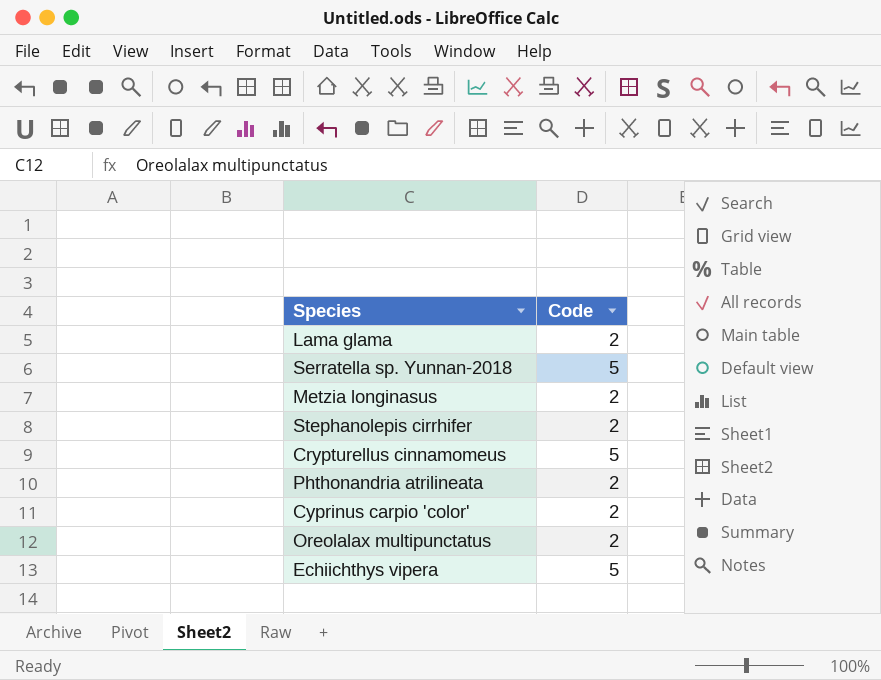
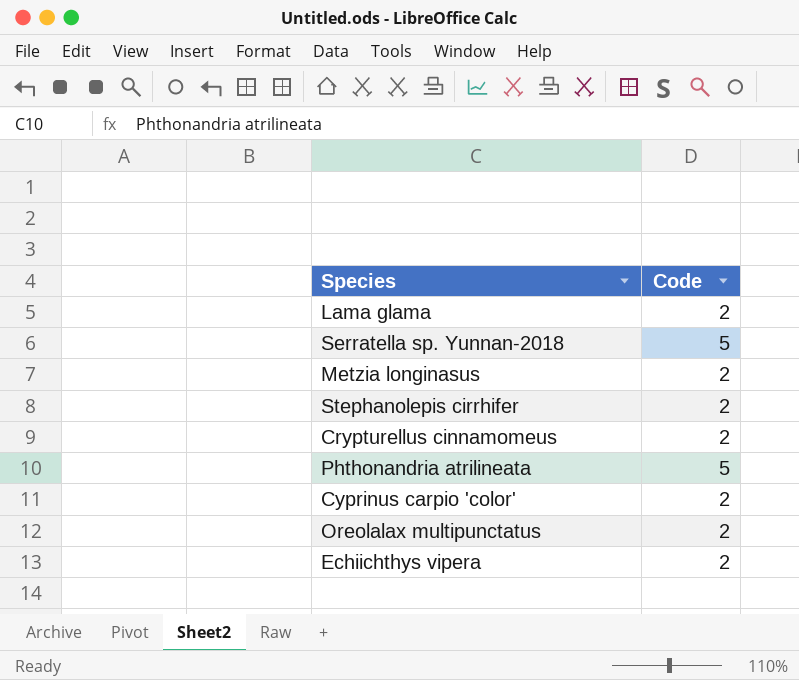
Crypturellus cinnamomeus | Code: 5 -> 2
Phthonandria atrilineata | Code: 2 -> 5
Echiichthys vipera | Code: 5 -> 2

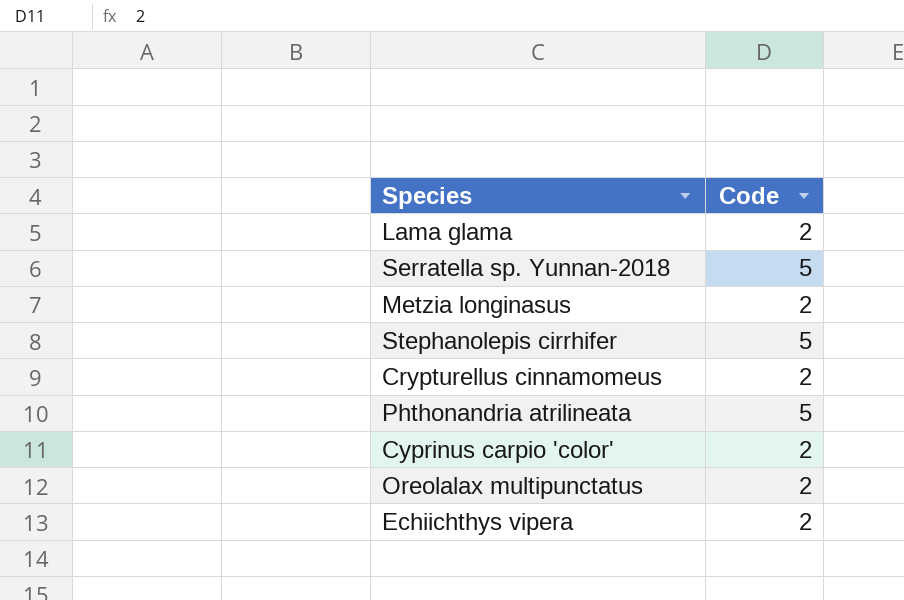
Stephanolepis cirrhifer | Code: 2 -> 5

